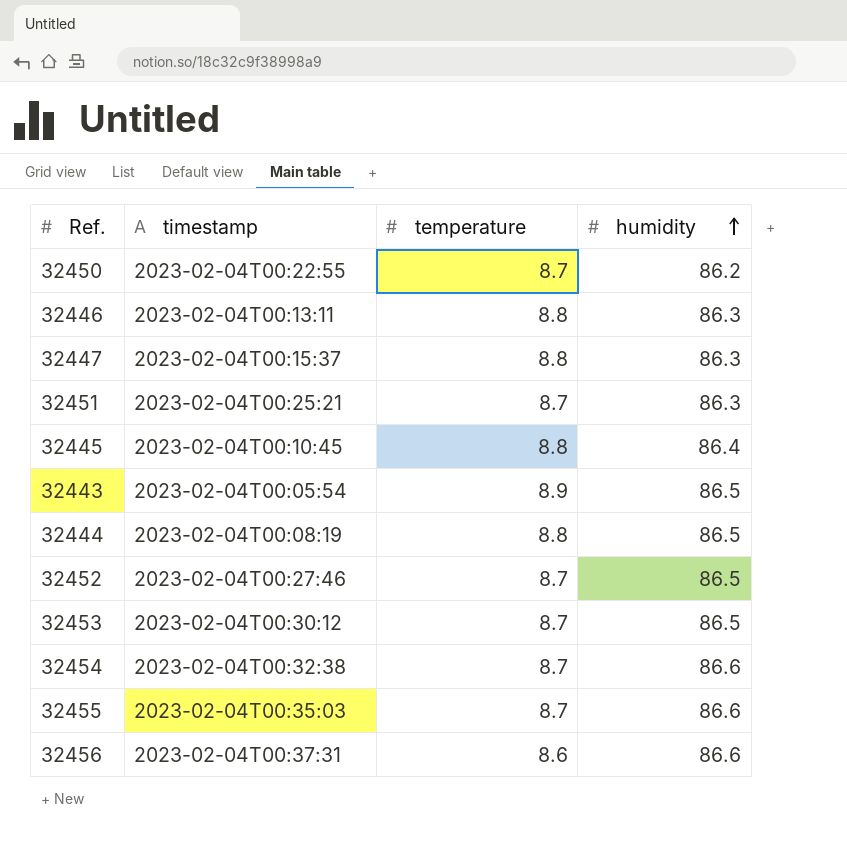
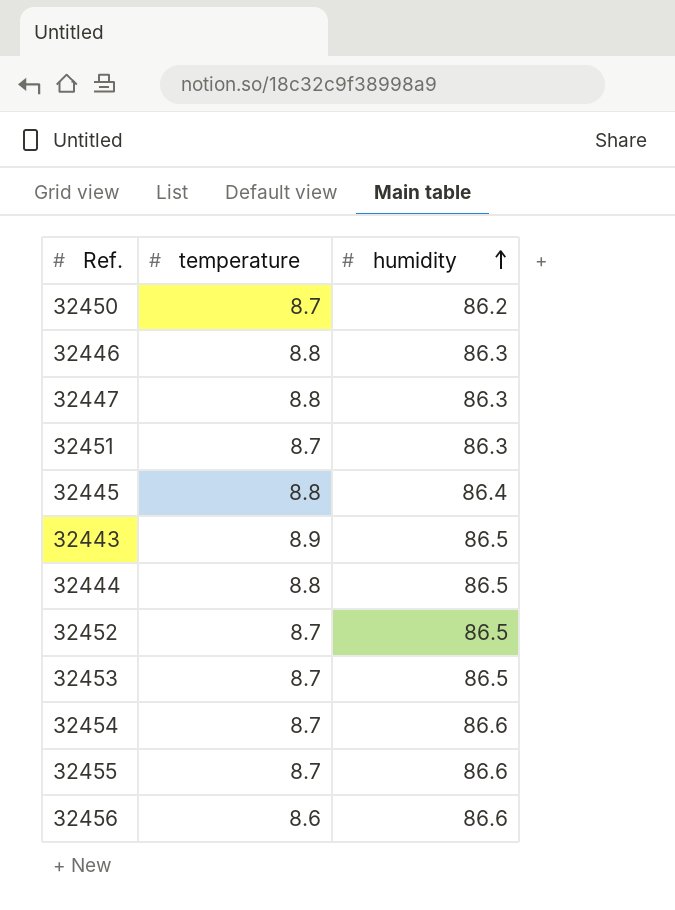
column timestamp | position: 2 -> none

